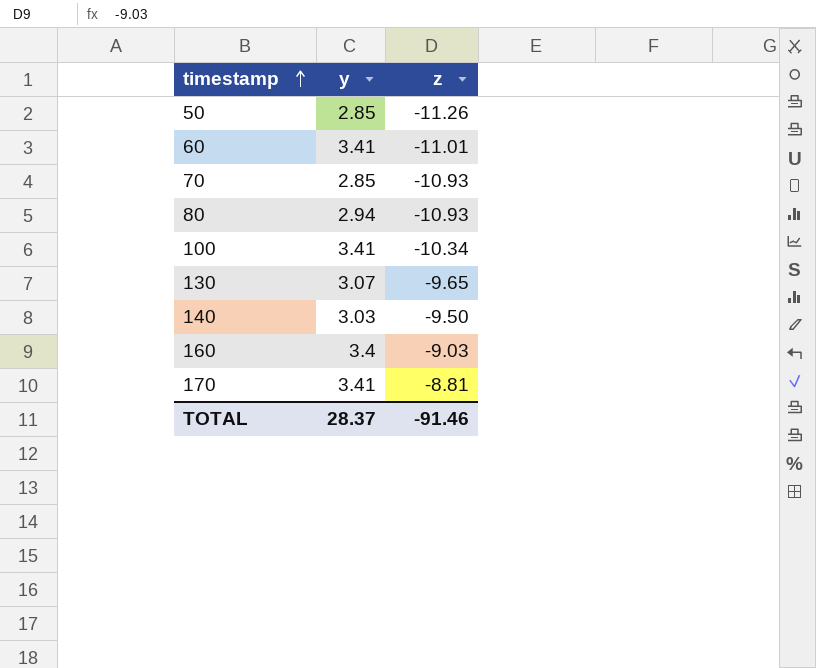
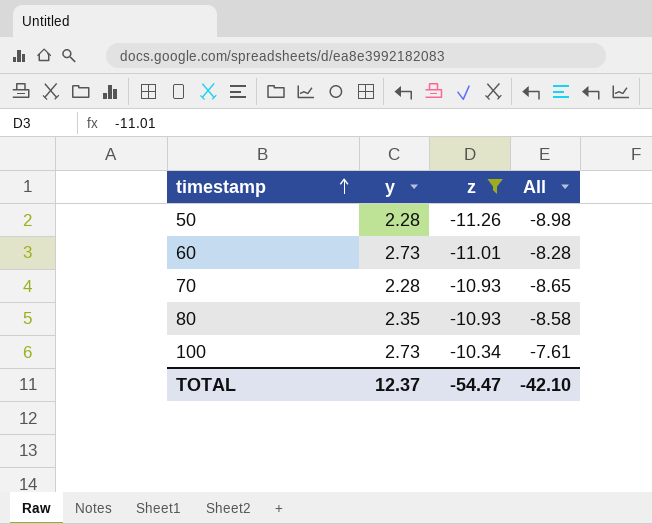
filter: none -> z <= -10.34
column All | formula: none -> [y] + [z]
50 | y: 2.85 -> 2.28
60 | y: 3.41 -> 2.73
70 | y: 2.85 -> 2.28
80 | y: 2.94 -> 2.35
100 | y: 3.41 -> 2.73
TOTAL | y: 28.37 -> 12.37
TOTAL | z: -91.46 -> -54.47

